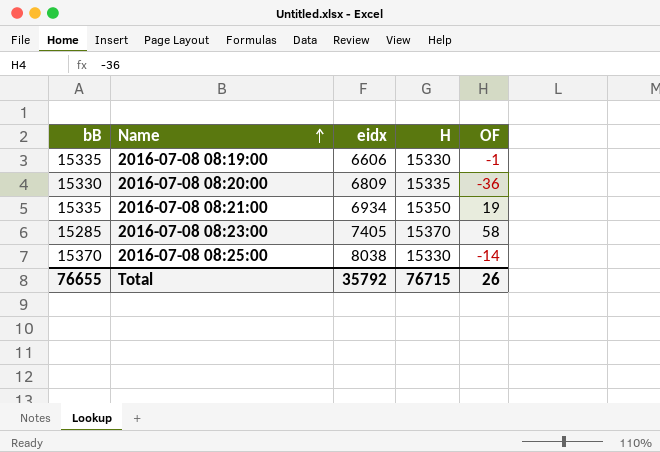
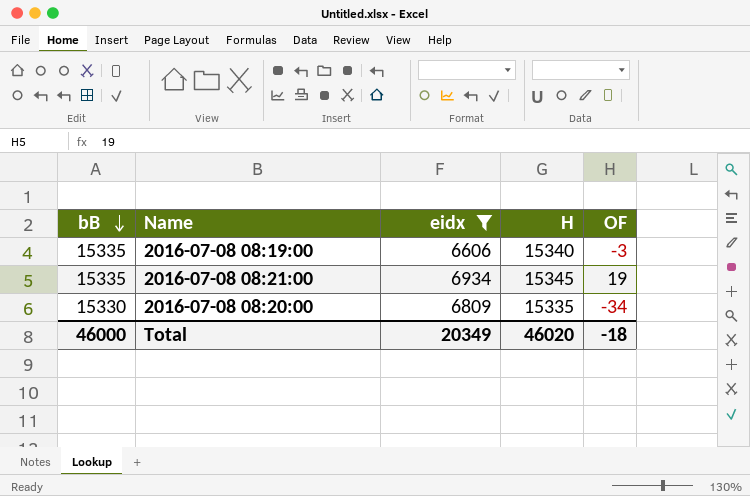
filter: none -> eidx <= 6934
row order: Name ascending -> bB descending
2016-07-08 08:19:00 | H: 15330 -> 15340
2016-07-08 08:19:00 | OF: -1 -> -3
2016-07-08 08:21:00 | H: 15350 -> 15345
2016-07-08 08:20:00 | OF: -36 -> -34
Total | bB: 76655 -> 46000
Total | eidx: 35792 -> 20349
Total | H: 76715 -> 46020
Total | OF: 26 -> -18

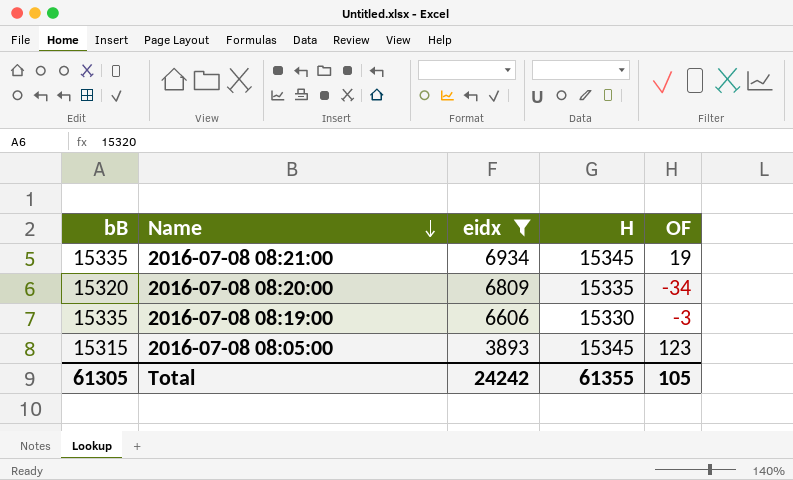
row order: bB descending -> Name descending
2016-07-08 08:20:00 | bB: 15330 -> 15320
2016-07-08 08:19:00 | H: 15340 -> 15330
row 2016-07-08 08:05:00: none -> 15315 | 3893 | 15345 | 123
Total | bB: 46000 -> 61305
Total | eidx: 20349 -> 24242
Total | H: 46020 -> 61355
Total | OF: -18 -> 105

